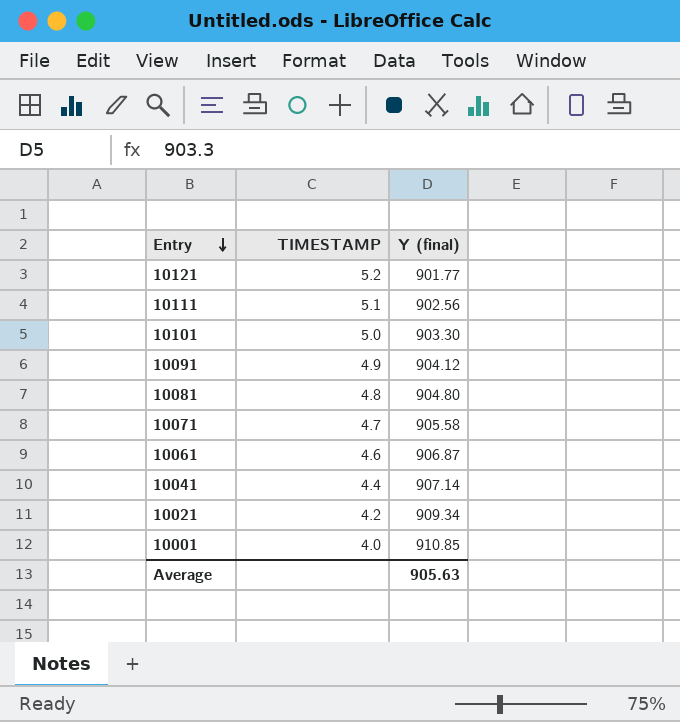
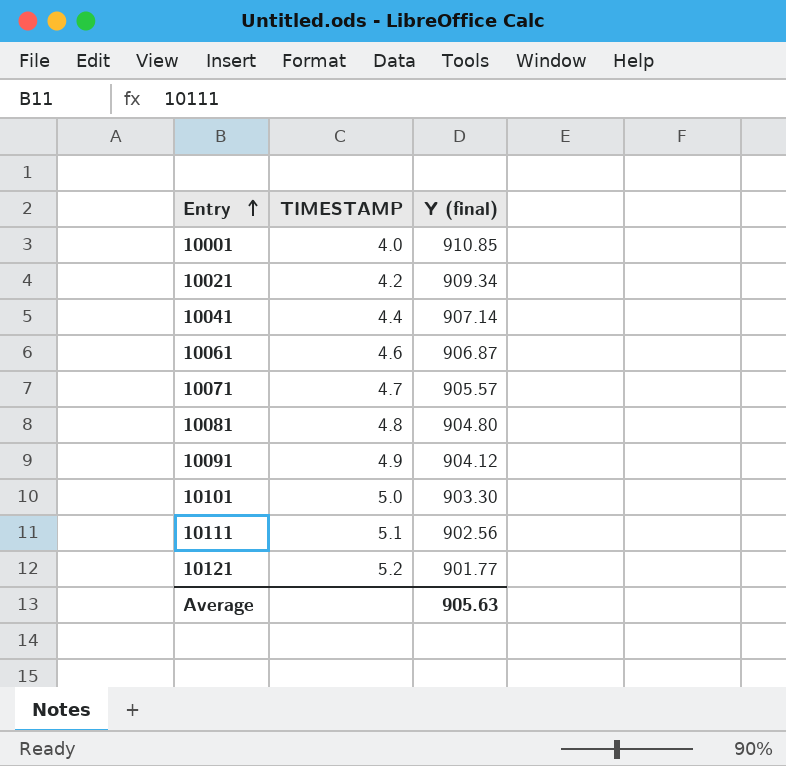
row order: Entry descending -> Entry ascending
10071 | Y (final): 905.58 -> 905.57

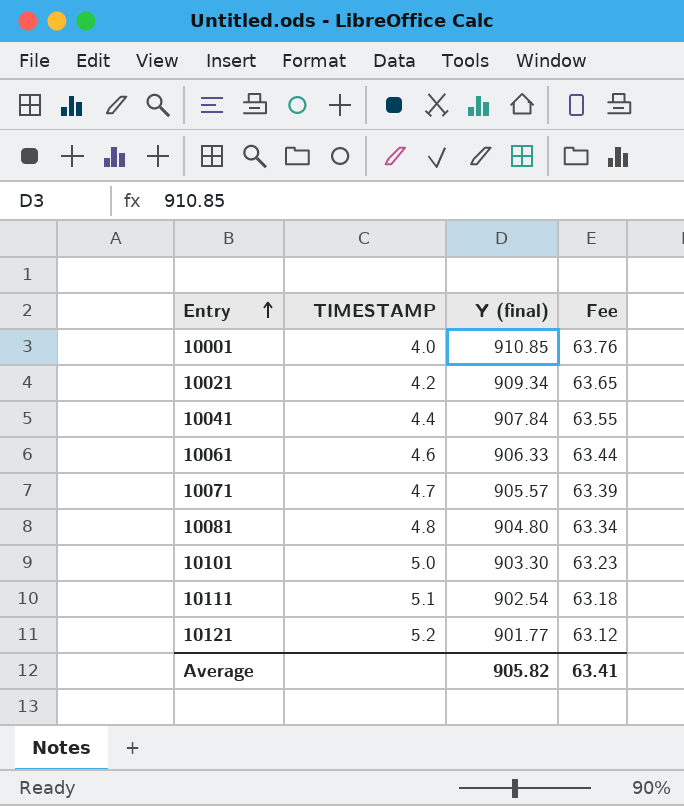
column Fee | formula: none -> [Y (final)] * 0.07
row 10091: 4.9 | 904.12 -> none
10041 | Y (final): 907.14 -> 907.84
10061 | Y (final): 906.87 -> 906.33
10111 | Y (final): 902.56 -> 902.54
Average | Y (final): 905.63 -> 905.82

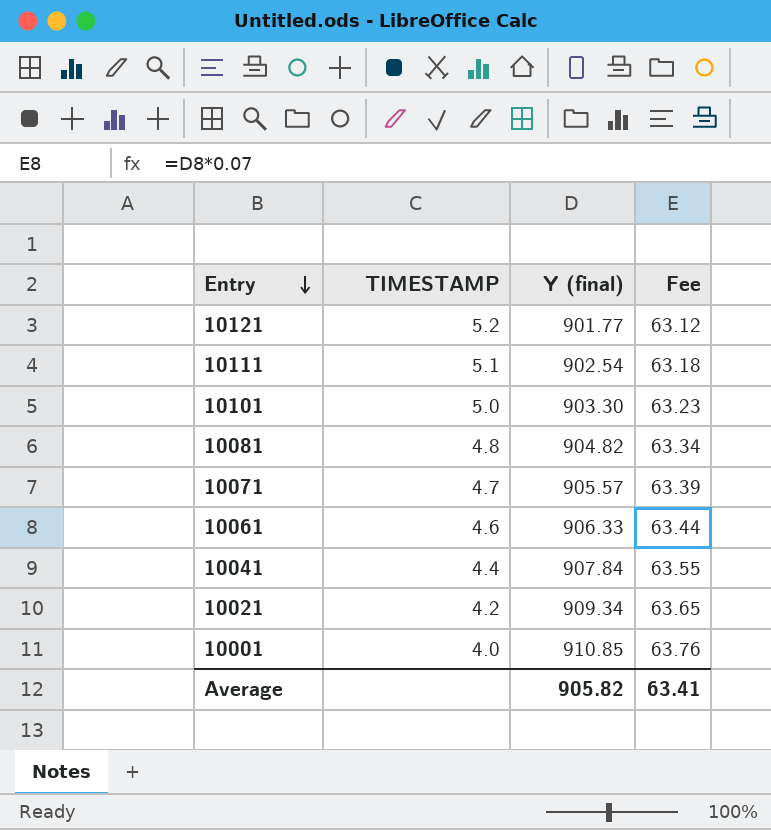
row order: Entry ascending -> Entry descending
10081 | Y (final): 904.80 -> 904.82

